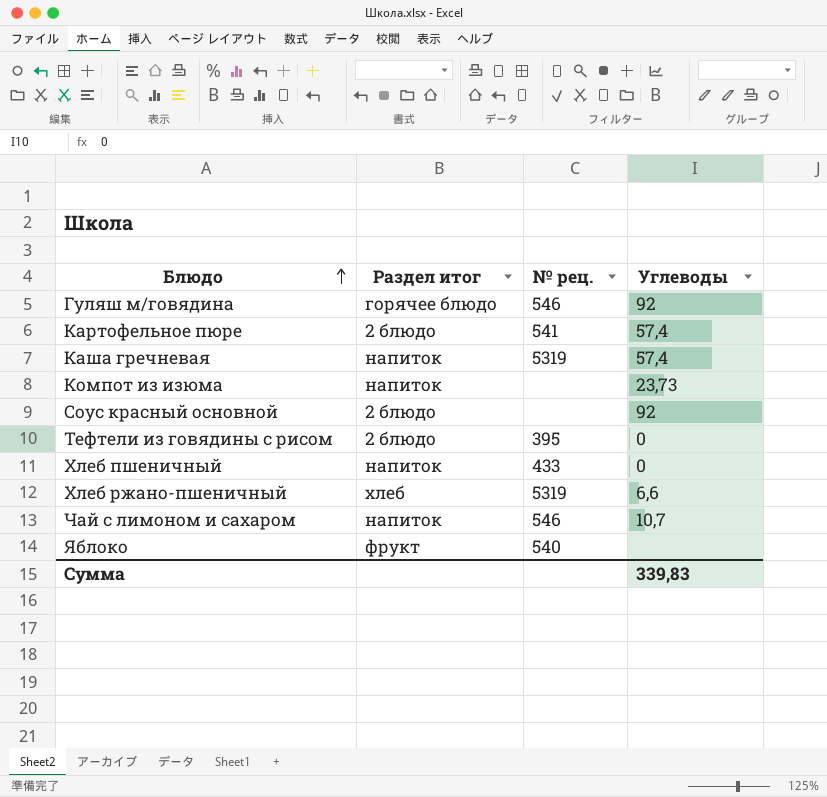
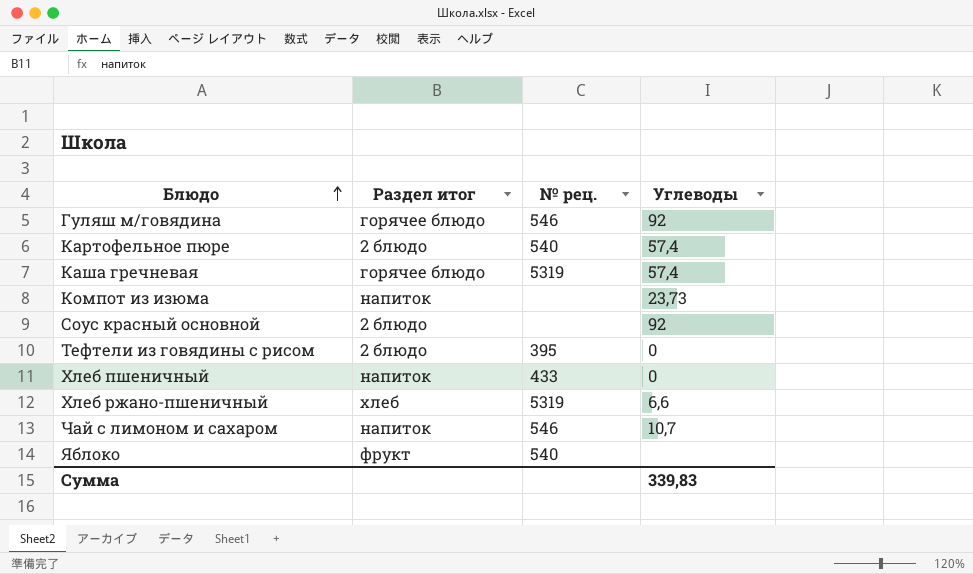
Картофельное пюре | № рец.: 541 -> 540
Каша гречневая | Раздел итог: напиток -> горячее блюдо

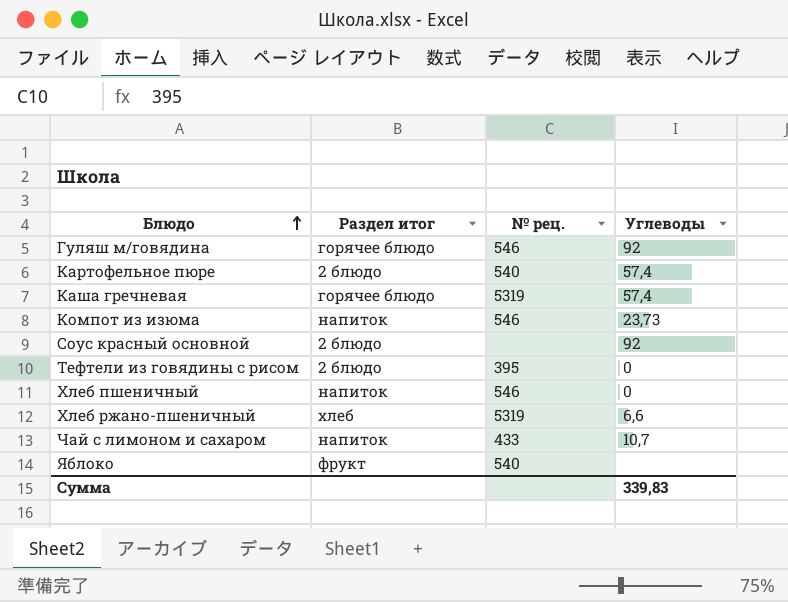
Компот из изюма | № рец.: none -> 546
Хлеб пшеничный | № рец.: 433 -> 546
Чай с лимоном и сахаром | № рец.: 546 -> 433

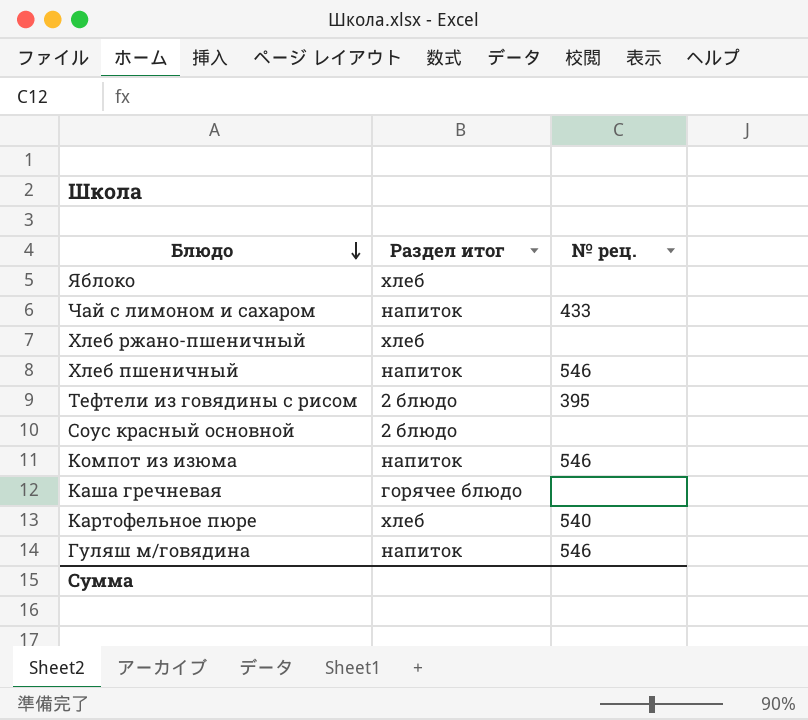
row order: Блюдо ascending -> Блюдо descending
column Углеводы | position: 4 -> none
Яблоко | Раздел итог: фрукт -> хлеб
Яблоко | № рец.: 540 -> none
Хлеб ржано-пшеничный | № рец.: 5319 -> none
Каша гречневая | № рец.: 5319 -> none
Картофельное пюре | Раздел итог: 2 блюдо -> хлеб
Гуляш м/говядина | Раздел итог: горячее блюдо -> напиток

